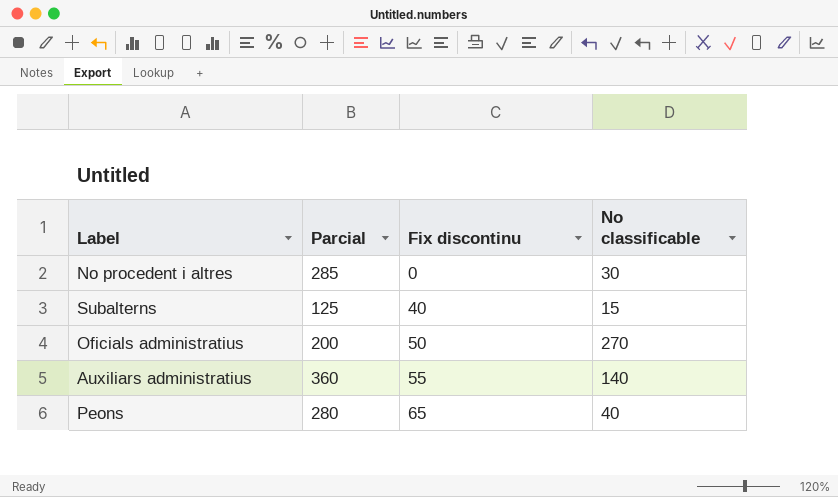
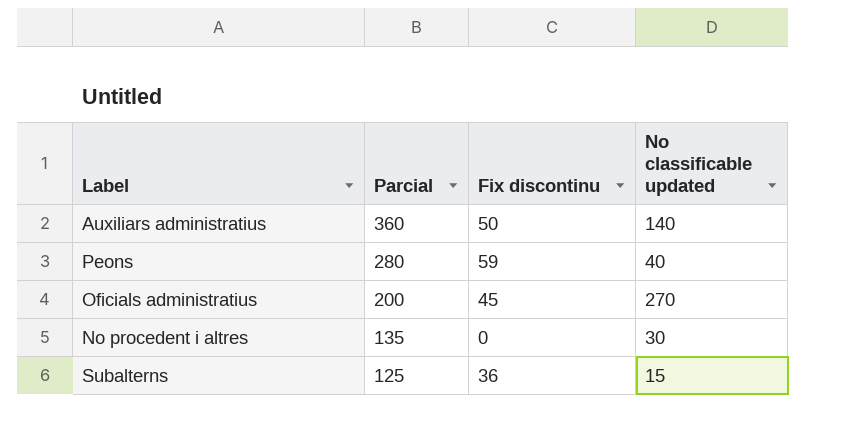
row order: Fix discontinu ascending -> Parcial descending
column name: No classificable -> No classificable updated
Auxiliars administratius | Fix discontinu: 55 -> 50
Peons | Fix discontinu: 65 -> 59
Oficials administratius | Fix discontinu: 50 -> 45
No procedent i altres | Parcial: 285 -> 135
Subalterns | Fix discontinu: 40 -> 36

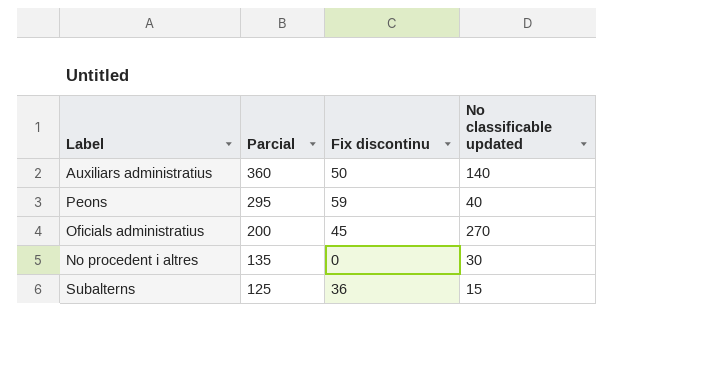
Peons | Parcial: 280 -> 295

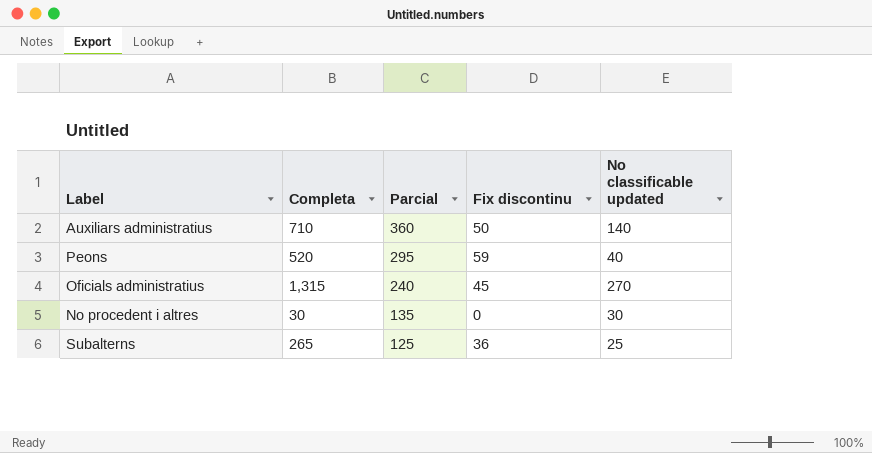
column Completa | position: none -> 2
Oficials administratius | Parcial: 200 -> 240
Subalterns | No classificable updated: 15 -> 25

